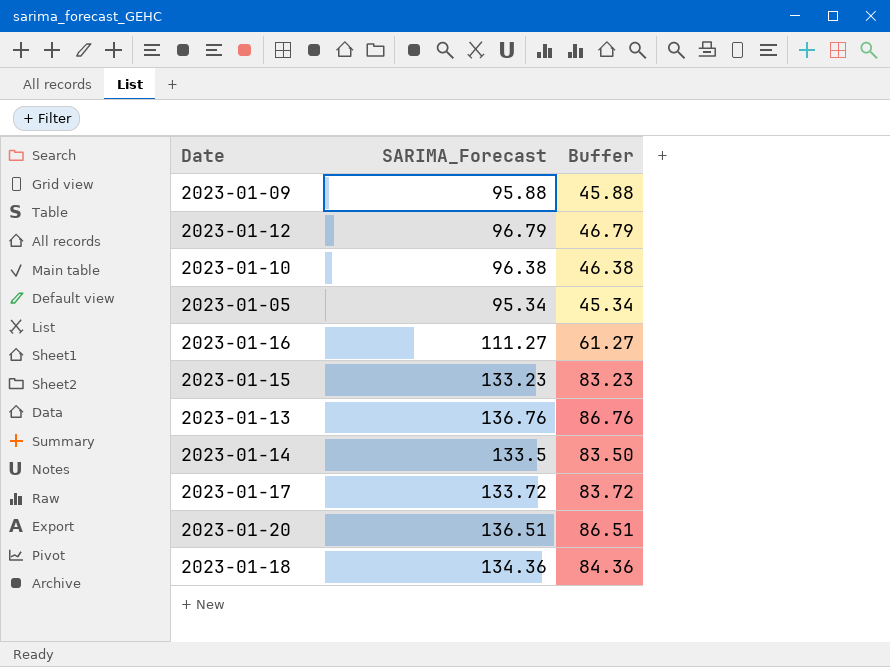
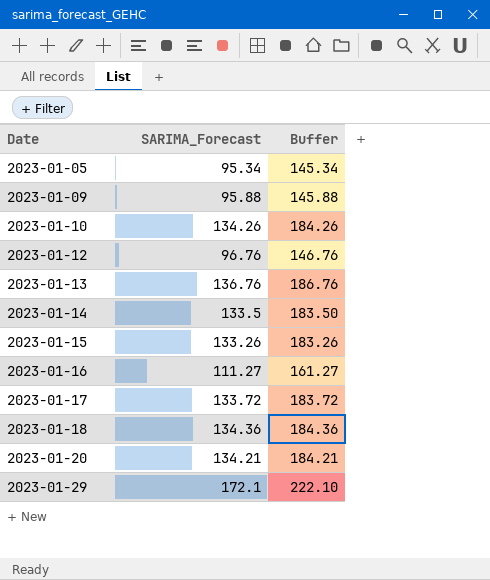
row order: none -> Date ascending
column Buffer | formula: [SARIMA_Forecast] - 50 -> [SARIMA_Forecast] + 50
2023-01-10 | SARIMA_Forecast: 96.38 -> 134.26
2023-01-12 | SARIMA_Forecast: 96.79 -> 96.76
2023-01-15 | SARIMA_Forecast: 133.23 -> 133.26
2023-01-20 | SARIMA_Forecast: 136.51 -> 134.21
row 2023-01-29: none -> 172.1 | 222.10

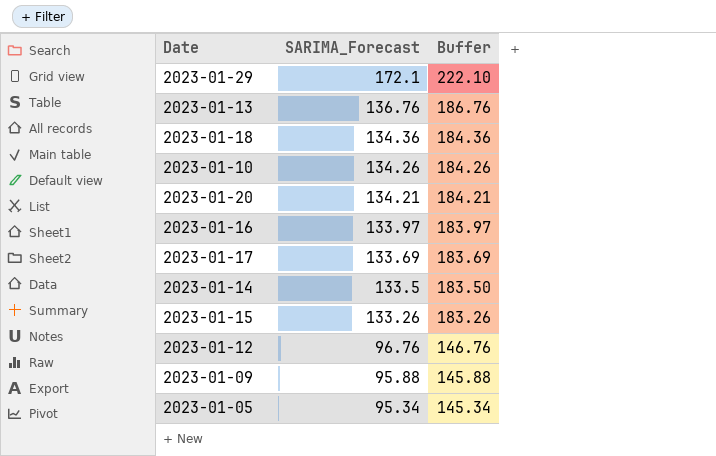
row order: Date ascending -> SARIMA_Forecast descending
2023-01-16 | SARIMA_Forecast: 111.27 -> 133.97
2023-01-16 | Buffer: 161.27 -> 183.97
2023-01-17 | SARIMA_Forecast: 133.72 -> 133.69
2023-01-17 | Buffer: 183.72 -> 183.69

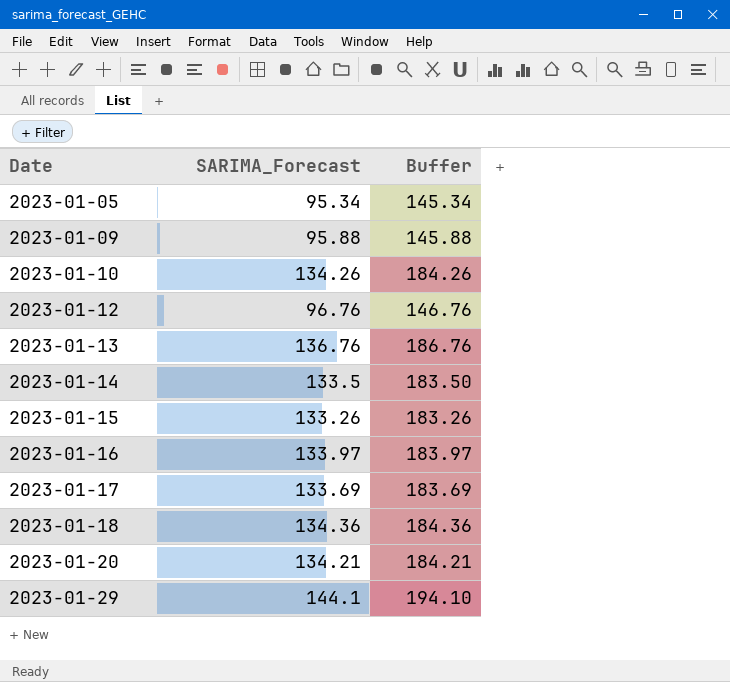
row order: SARIMA_Forecast descending -> Date ascending
2023-01-29 | SARIMA_Forecast: 172.1 -> 144.1
2023-01-29 | Buffer: 222.10 -> 194.10

